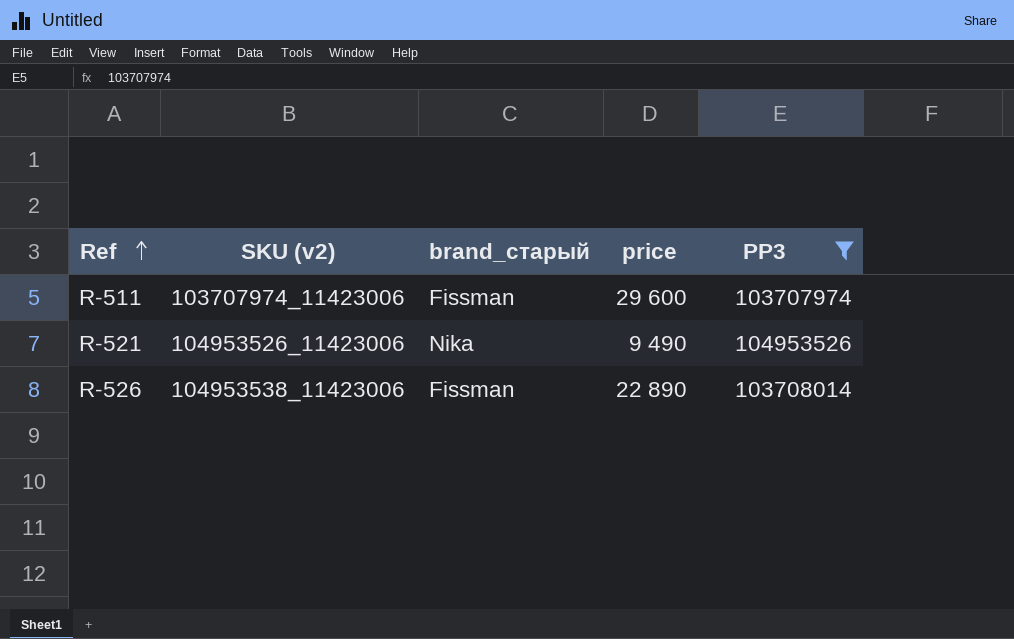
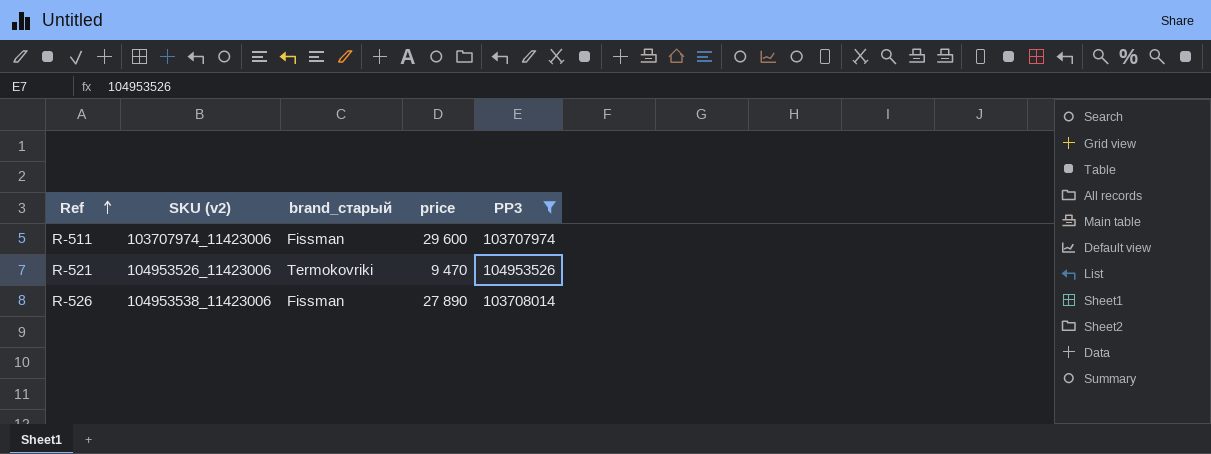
R-521 | brand_старый: Nika -> Termokovriki
R-521 | price: 9 490 -> 9 470
R-526 | price: 22 890 -> 27 890

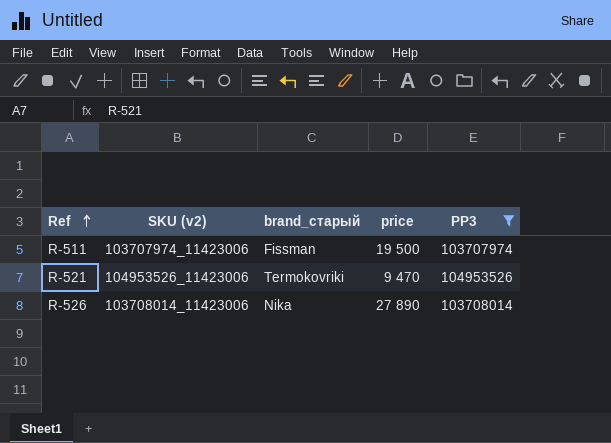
R-511 | price: 29 600 -> 19 500
R-526 | SKU (v2): 104953538_11423006 -> 103708014_11423006
R-526 | brand_старый: Fissman -> Nika

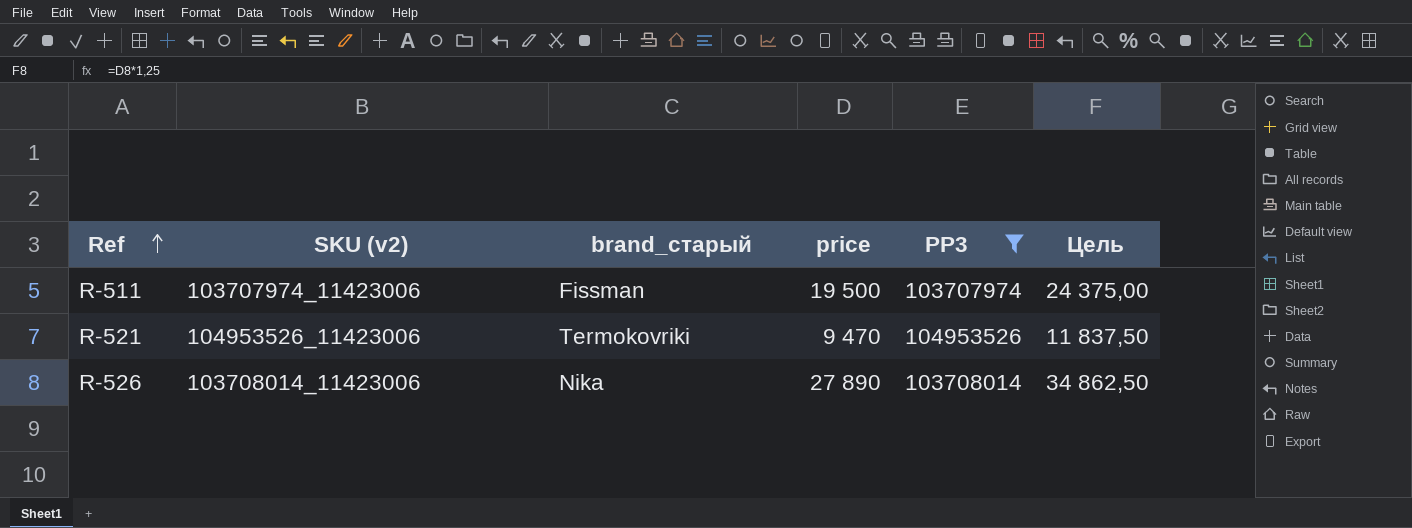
column Цель | formula: none -> [price] * 1,25

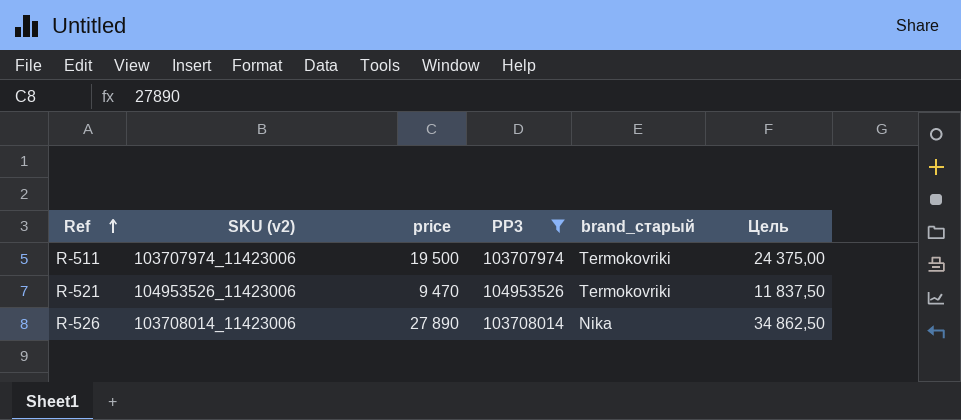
column brand_старый | position: 3 -> 5
R-511 | brand_старый: Fissman -> Termokovriki

